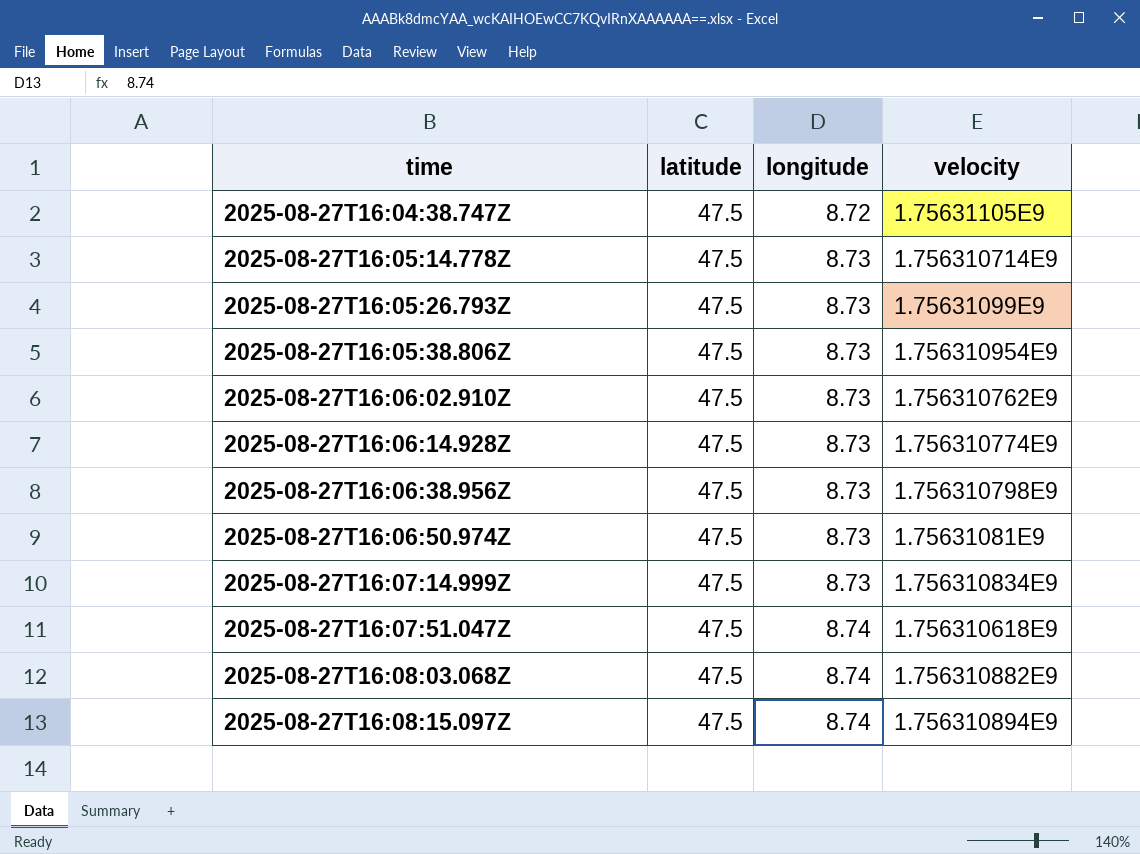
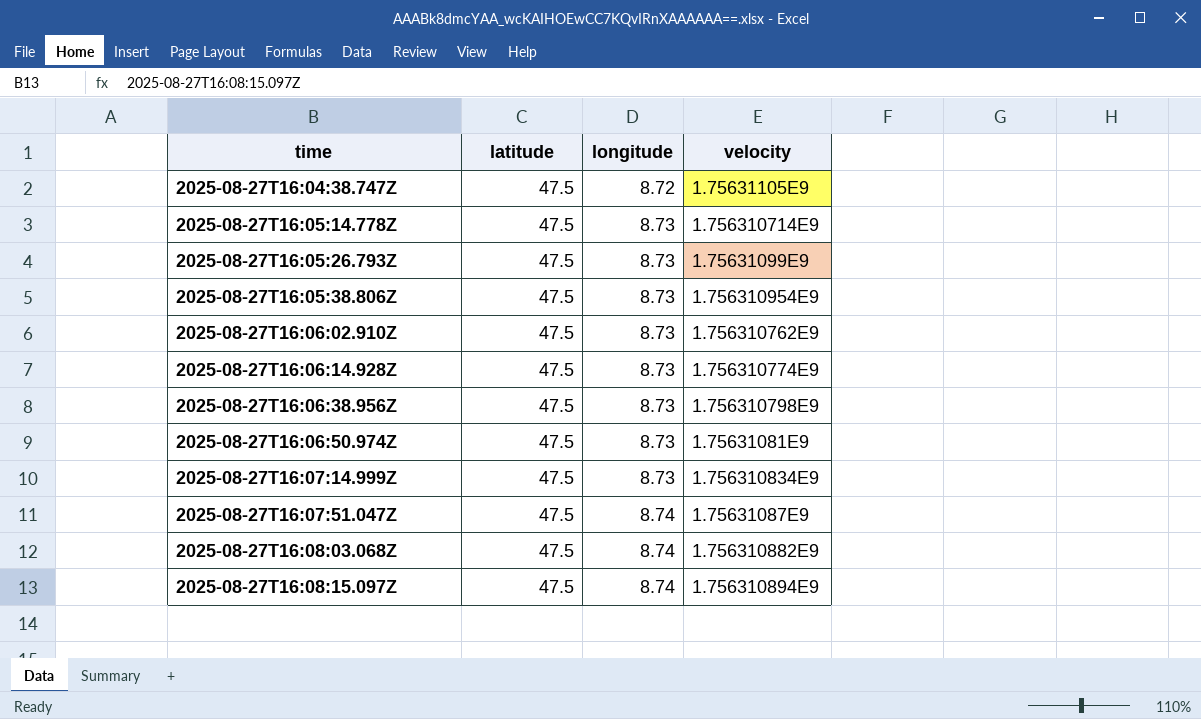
2025-08-27T16:07:51.047Z | velocity: 1.756310618E9 -> 1.75631087E9

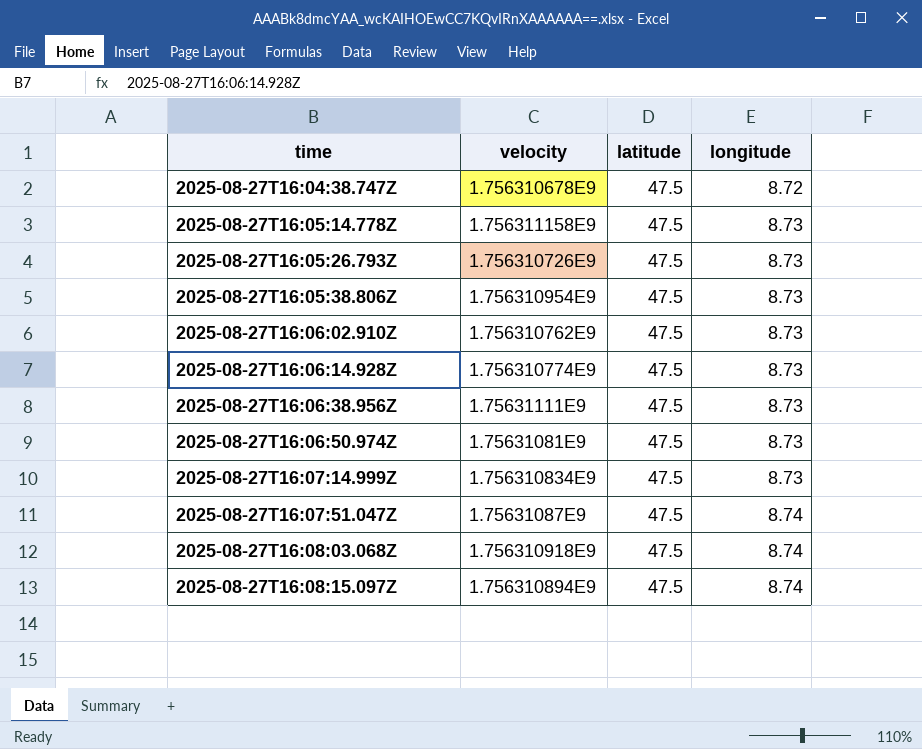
column velocity | position: 4 -> 2
2025-08-27T16:04:38.747Z | velocity: 1.75631105E9 -> 1.756310678E9
2025-08-27T16:05:14.778Z | velocity: 1.756310714E9 -> 1.756311158E9
2025-08-27T16:05:26.793Z | velocity: 1.75631099E9 -> 1.756310726E9
2025-08-27T16:06:38.956Z | velocity: 1.756310798E9 -> 1.75631111E9
2025-08-27T16:08:03.068Z | velocity: 1.756310882E9 -> 1.756310918E9

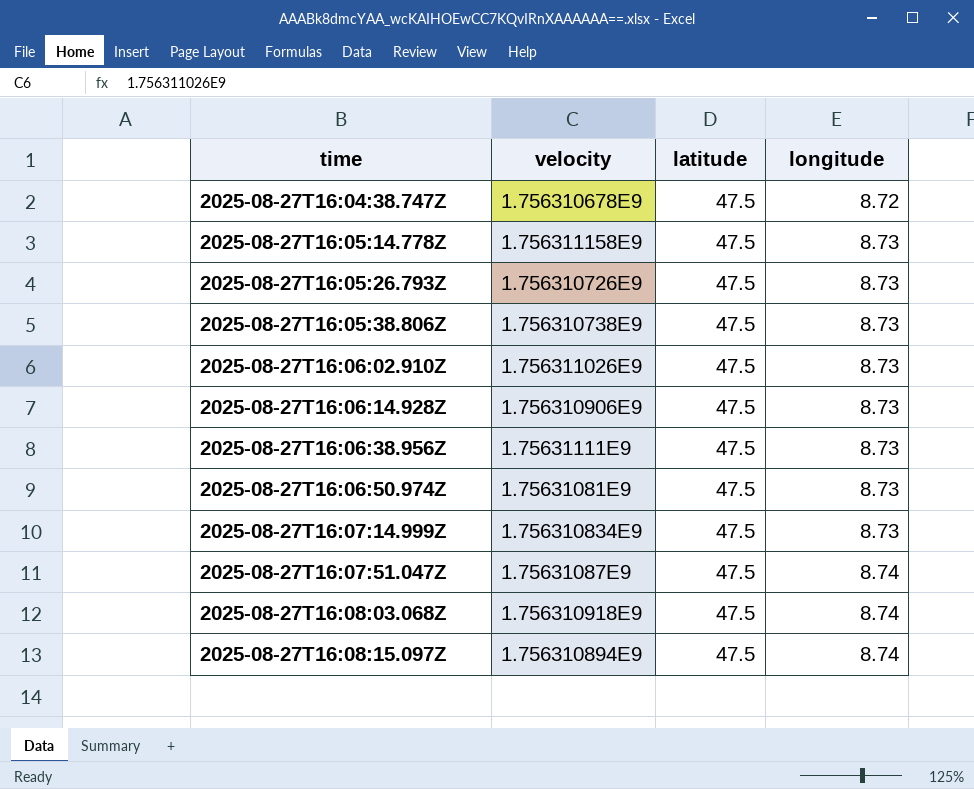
2025-08-27T16:05:38.806Z | velocity: 1.756310954E9 -> 1.756310738E9
2025-08-27T16:06:02.910Z | velocity: 1.756310762E9 -> 1.756311026E9
2025-08-27T16:06:14.928Z | velocity: 1.756310774E9 -> 1.756310906E9

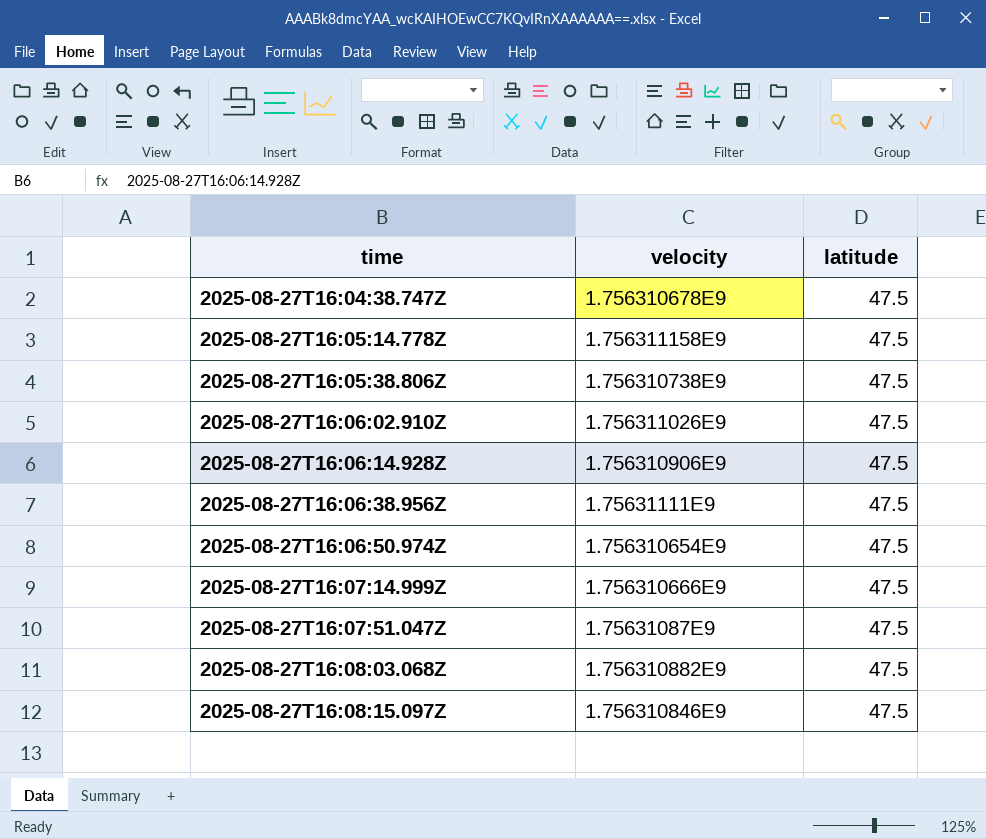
column longitude | position: 4 -> none
row 2025-08-27T16:05:26.793Z: 1.756310726E9 | 47.5 | 8.73 -> none
2025-08-27T16:06:50.974Z | velocity: 1.75631081E9 -> 1.756310654E9
2025-08-27T16:07:14.999Z | velocity: 1.756310834E9 -> 1.756310666E9
2025-08-27T16:08:03.068Z | velocity: 1.756310918E9 -> 1.756310882E9
2025-08-27T16:08:15.097Z | velocity: 1.756310894E9 -> 1.756310846E9

